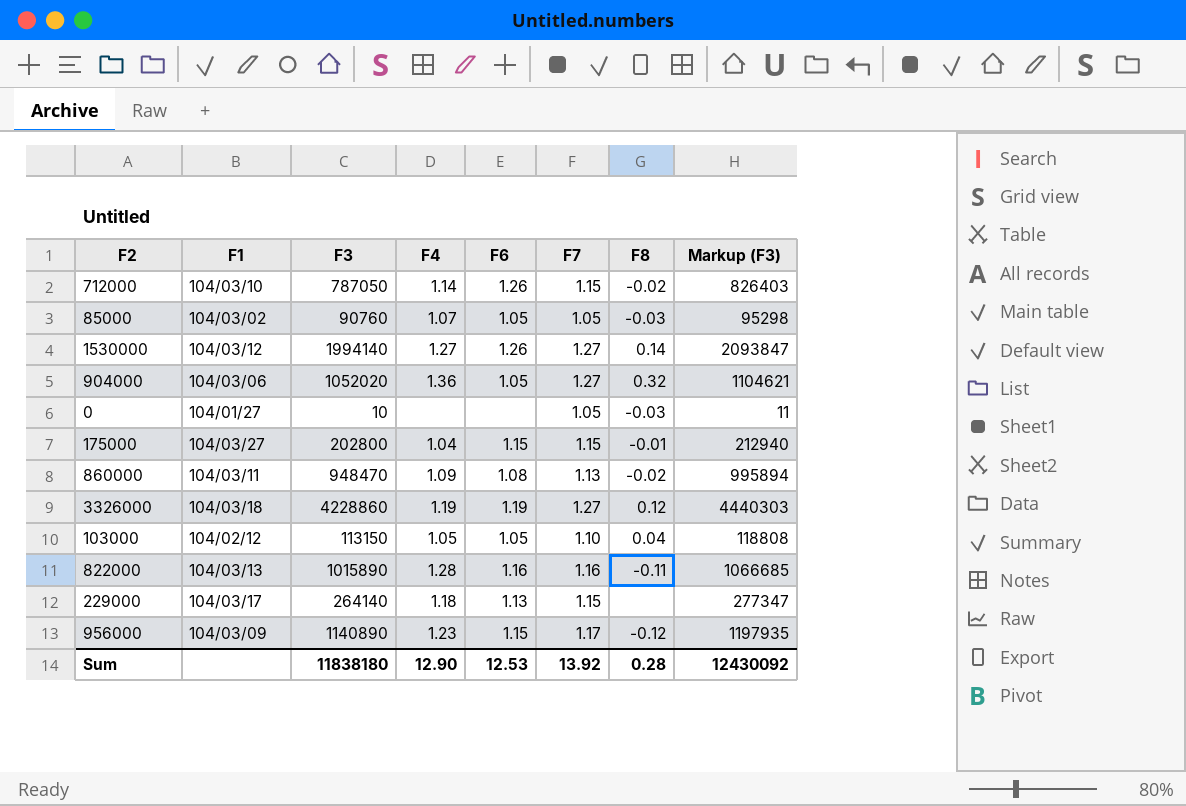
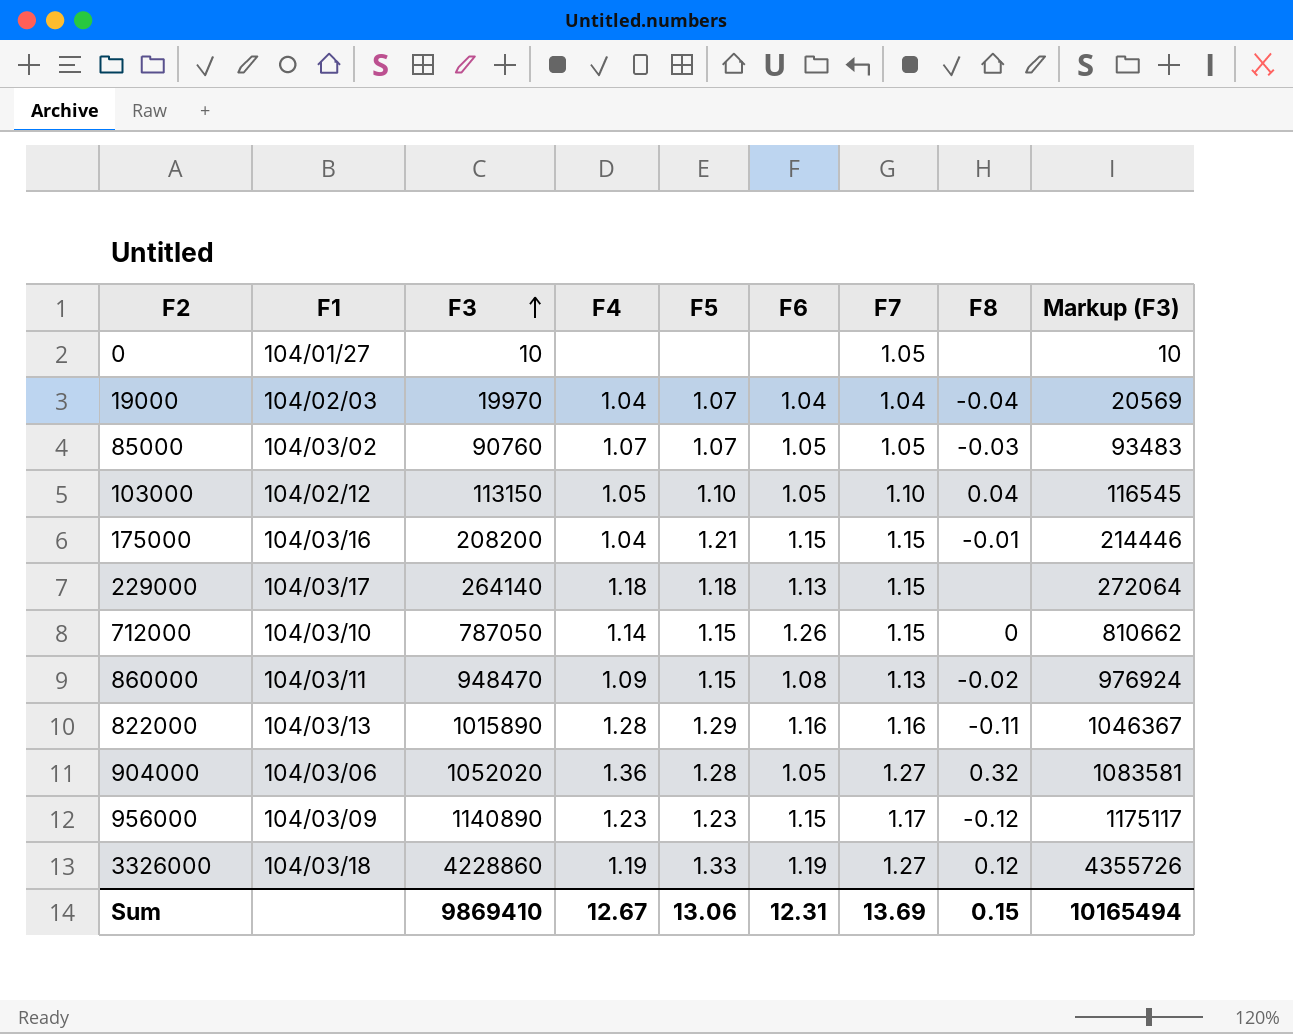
row order: none -> F3 ascending
column F5 | position: none -> 5
column Markup (F3) | formula: [F3] * 1.05 -> [F3] * 1.03
row 1530000: 104/03/12 | 1994140 | 1.27 | 1.26 | 1.27 | 0.14 | 2093847 -> none
0 | F8: -0.03 -> none
row 19000: none -> 104/02/03 | 19970 | 1.04 | 1.07 | 1.04 | 1.04 | -0.04 | 20569
175000 | F1: 104/03/27 -> 104/03/16
175000 | F3: 202800 -> 208200
712000 | F8: -0.02 -> 0
Sum | F3: 11838180 -> 9869410
Sum | F4: 12.90 -> 12.67
Sum | F6: 12.53 -> 12.31
Sum | F7: 13.92 -> 13.69
Sum | F8: 0.28 -> 0.15
Sum | Markup (F3): 12430092 -> 10165494

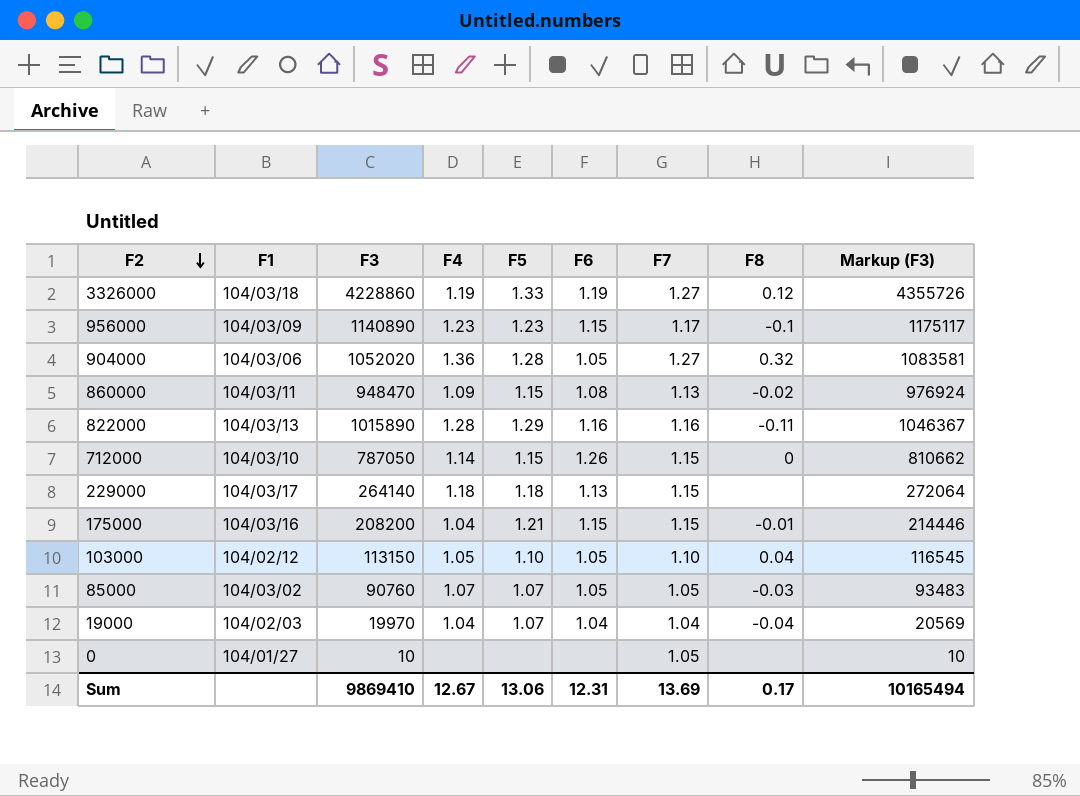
row order: F3 ascending -> F2 descending
956000 | F8: -0.12 -> -0.1
Sum | F8: 0.15 -> 0.17

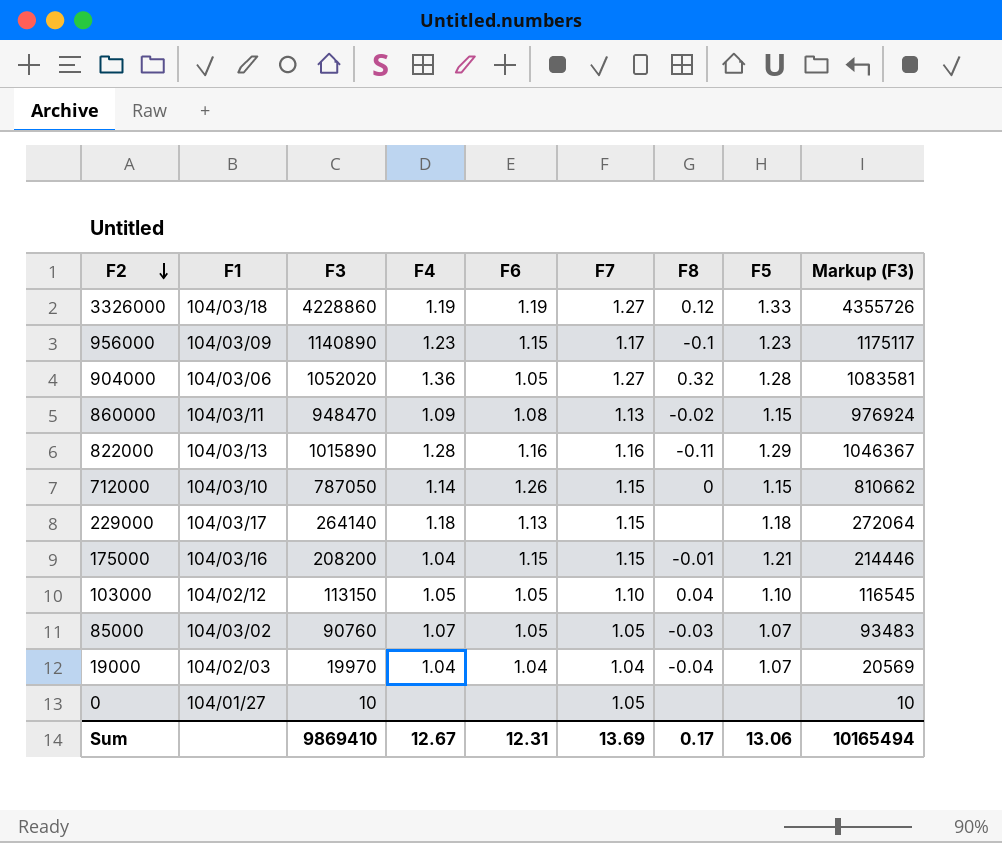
column F5 | position: 5 -> 8

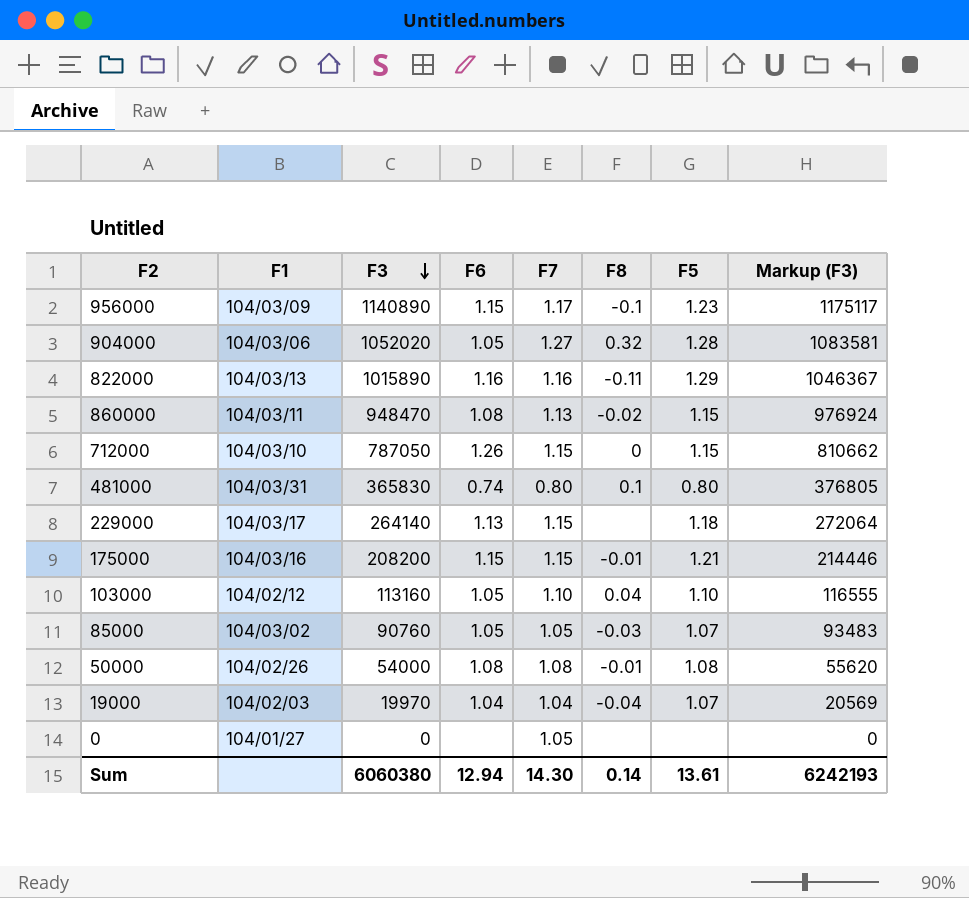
row order: F2 descending -> F3 descending
column F4 | position: 4 -> none
row 3326000: 104/03/18 | 4228860 | 1.19 | 1.19 | 1.27 | 0.12 | 1.33 | 4355726 -> none
row 481000: none -> 104/03/31 | 365830 | 0.74 | 0.80 | 0.1 | 0.80 | 376805
103000 | F3: 113150 -> 113160
103000 | Markup (F3): 116545 -> 116555
row 50000: none -> 104/02/26 | 54000 | 1.08 | 1.08 | -0.01 | 1.08 | 55620
0 | F3: 10 -> 0
0 | Markup (F3): 10 -> 0
Sum | F3: 9869410 -> 6060380
Sum | F6: 12.31 -> 12.94
Sum | F7: 13.69 -> 14.30
Sum | F8: 0.17 -> 0.14
Sum | F5: 13.06 -> 13.61
Sum | Markup (F3): 10165494 -> 6242193

